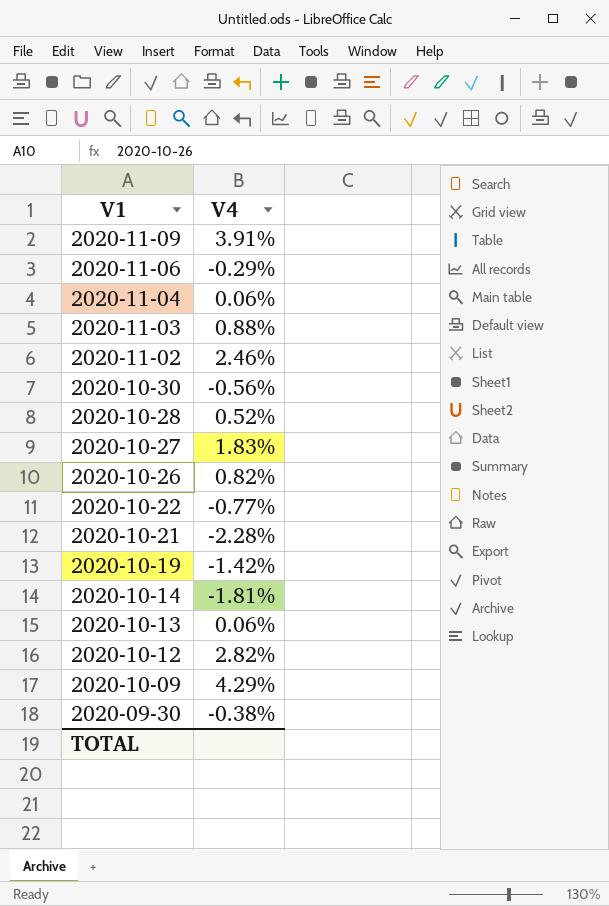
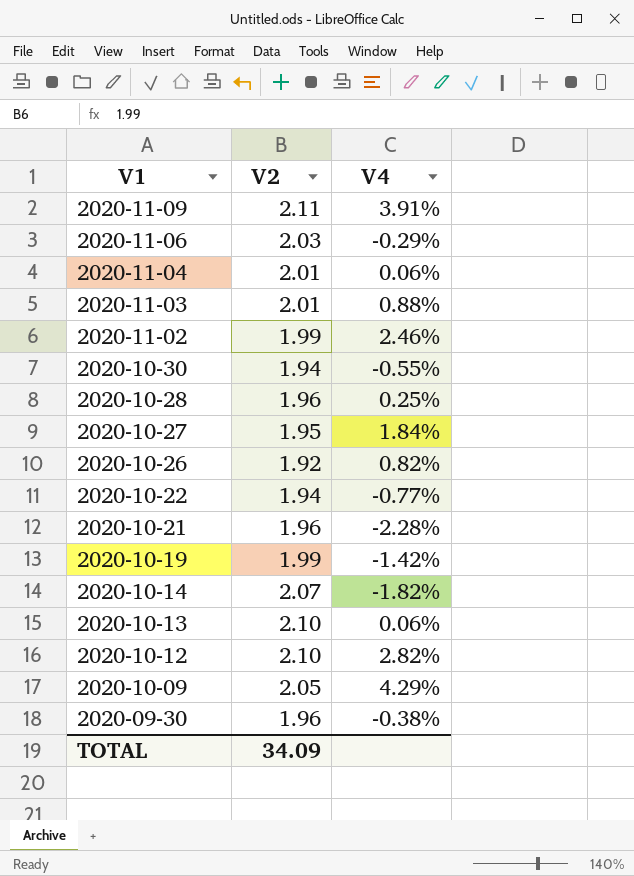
column V2 | position: none -> 2
2020-10-30 | V4: -0.56% -> -0.55%
2020-10-28 | V4: 0.52% -> 0.25%
2020-10-27 | V4: 1.83% -> 1.84%
2020-10-14 | V4: -1.81% -> -1.82%

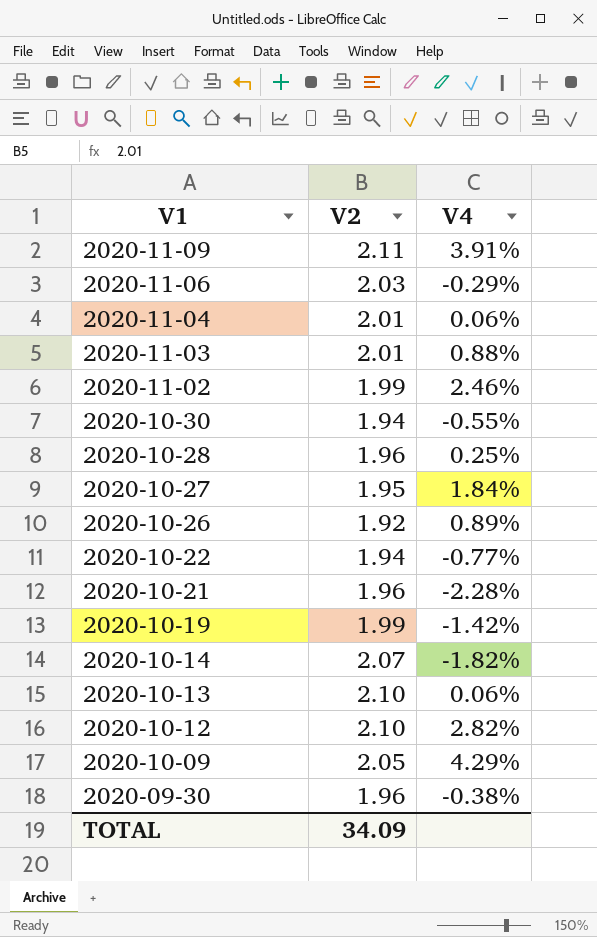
2020-10-26 | V4: 0.82% -> 0.89%

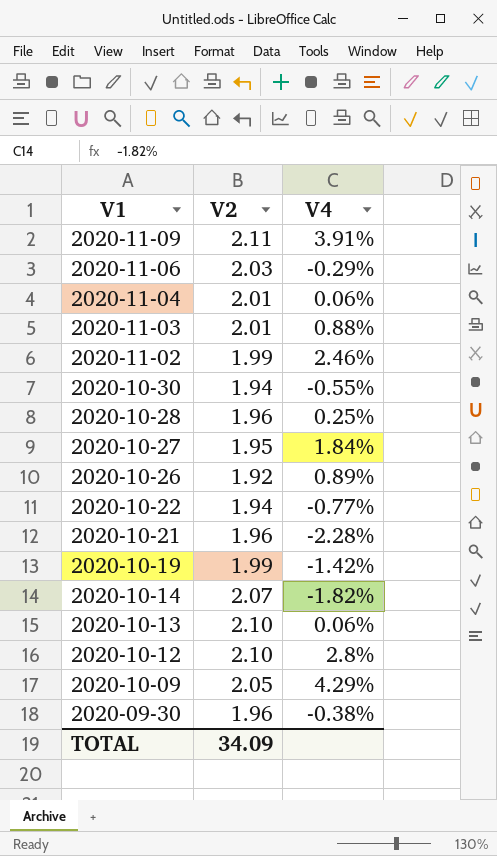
2020-10-12 | V4: 2.82% -> 2.8%

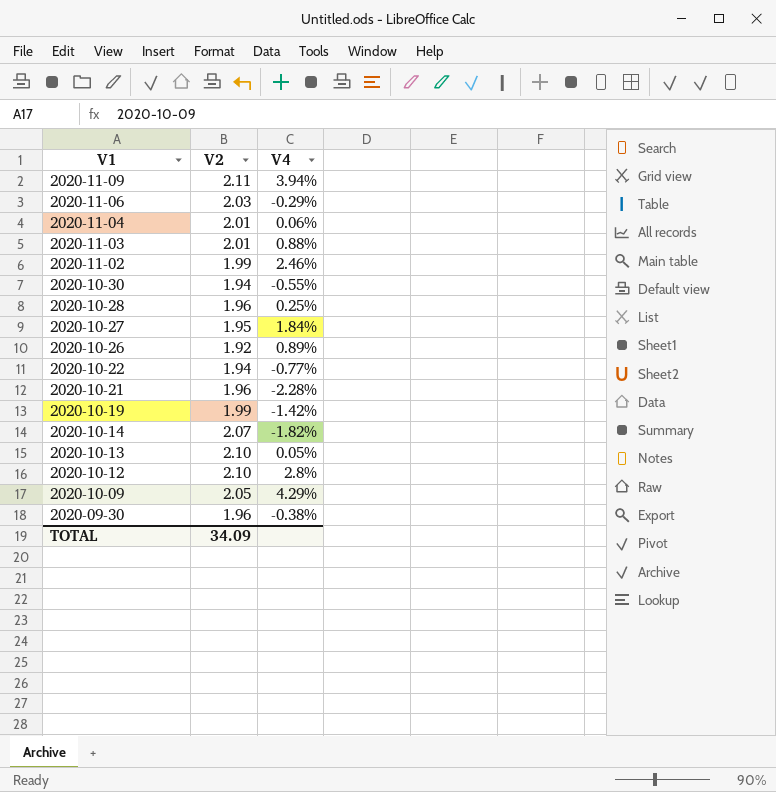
2020-11-09 | V4: 3.91% -> 3.94%
2020-10-13 | V4: 0.06% -> 0.05%

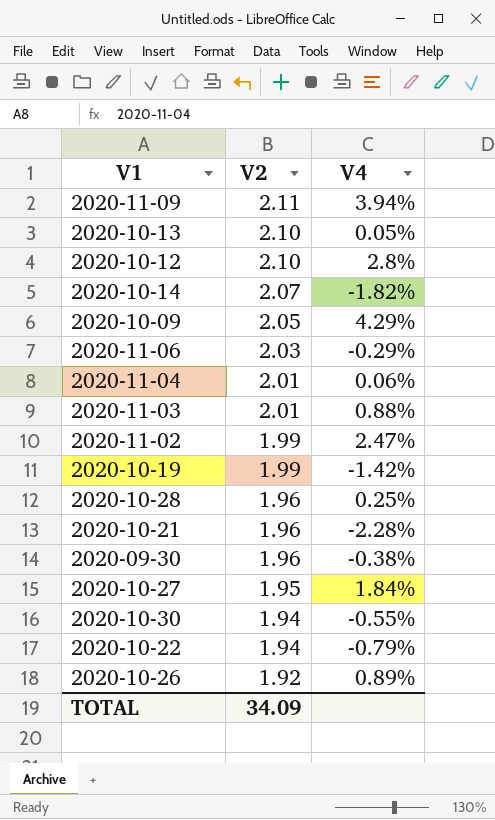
row order: V1 descending -> V2 descending
2020-11-02 | V4: 2.46% -> 2.47%
2020-10-22 | V4: -0.77% -> -0.79%

